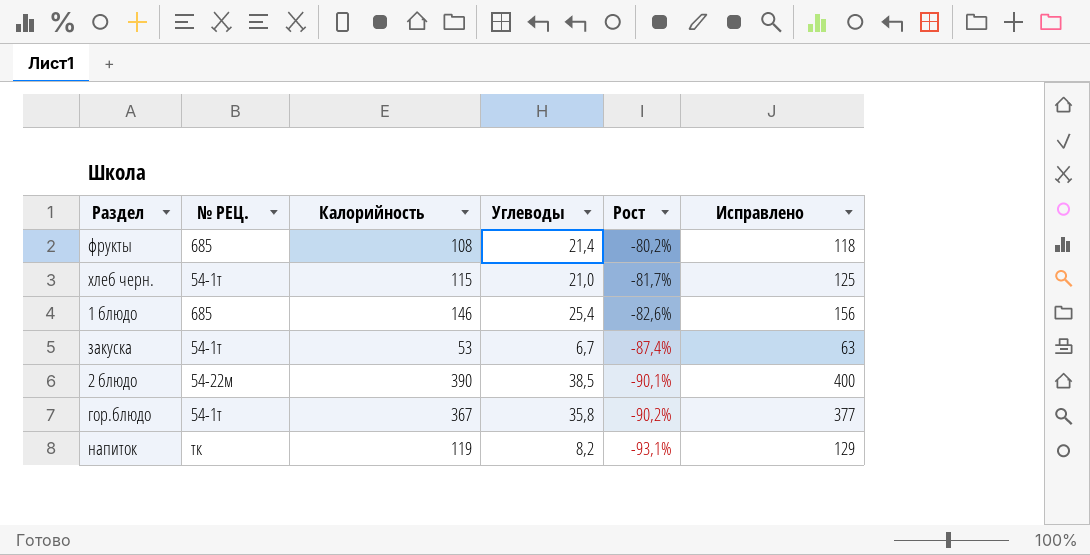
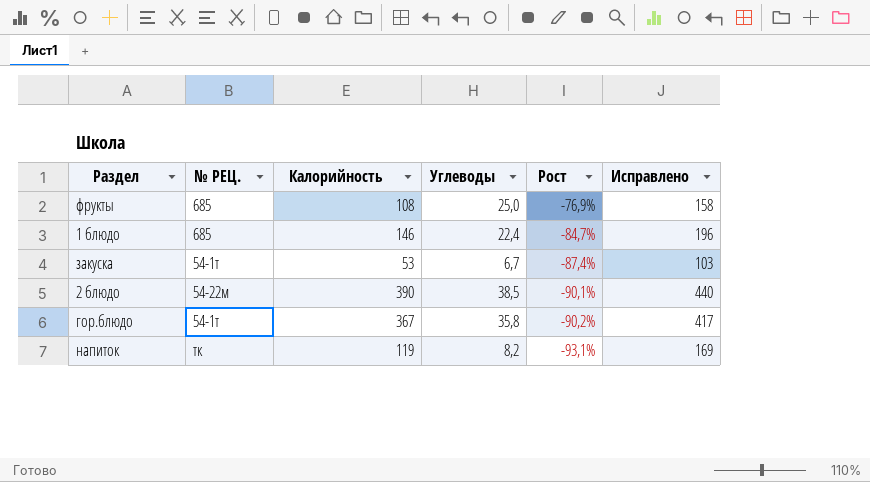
column Исправлено | formula: [Калорийность] + 10 -> [Калорийность] + 50
row хлеб черн.: 54-1т | 115 | 21,0 | -81,7% | 125 -> none
фрукты | Углеводы: 21,4 -> 25,0
фрукты | Рост: -80,2% -> -76,9%
1 блюдо | Углеводы: 25,4 -> 22,4
1 блюдо | Рост: -82,6% -> -84,7%

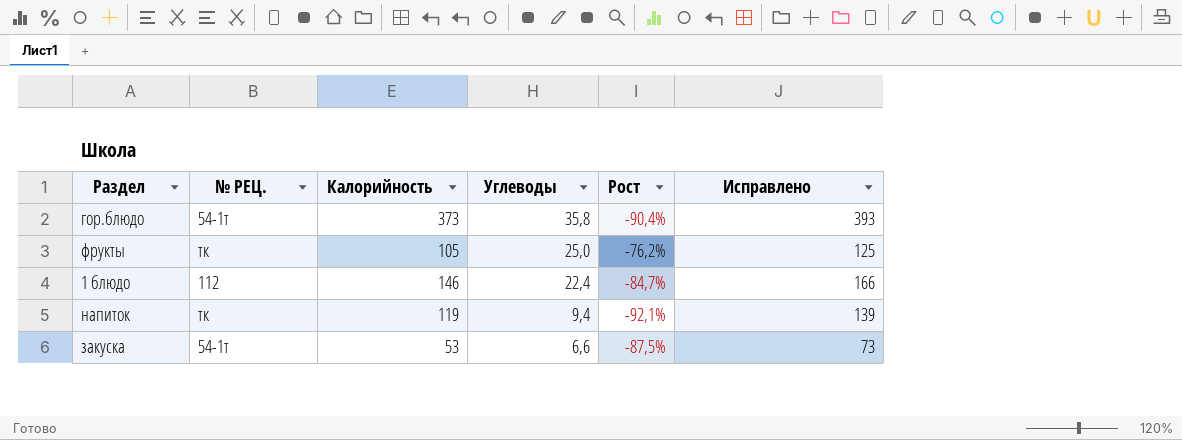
row order: Рост descending -> Углеводы descending
column Исправлено | formula: [Калорийность] + 50 -> [Калорийность] + 20
row 2 блюдо: 54-22м | 390 | 38,5 | -90,1% | 440 -> none
гор.блюдо | Калорийность: 367 -> 373
гор.блюдо | Рост: -90,2% -> -90,4%
фрукты | № РЕЦ.: 685 -> тк
фрукты | Калорийность: 108 -> 105
фрукты | Рост: -76,9% -> -76,2%
1 блюдо | № РЕЦ.: 685 -> 112
напиток | Углеводы: 8,2 -> 9,4
напиток | Рост: -93,1% -> -92,1%
закуска | Углеводы: 6,7 -> 6,6
закуска | Рост: -87,4% -> -87,5%

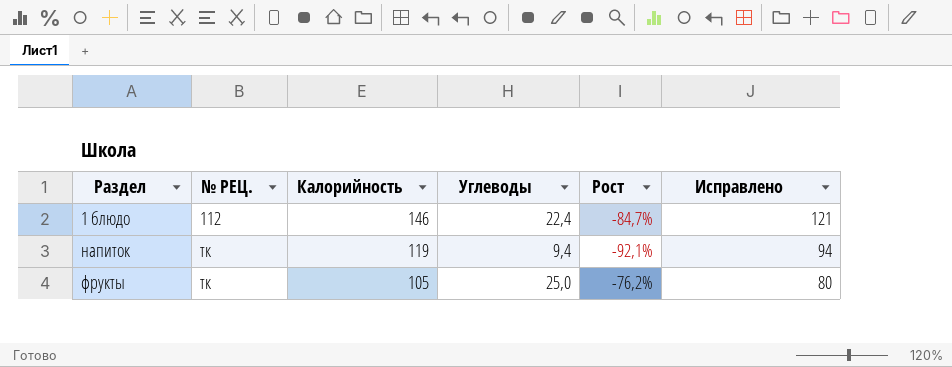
row order: Углеводы descending -> Раздел ascending
column Исправлено | formula: [Калорийность] + 20 -> [Калорийность] - 25
row гор.блюдо: 54-1т | 373 | 35,8 | -90,4% | 393 -> none
row закуска: 54-1т | 53 | 6,6 | -87,5% | 73 -> none

